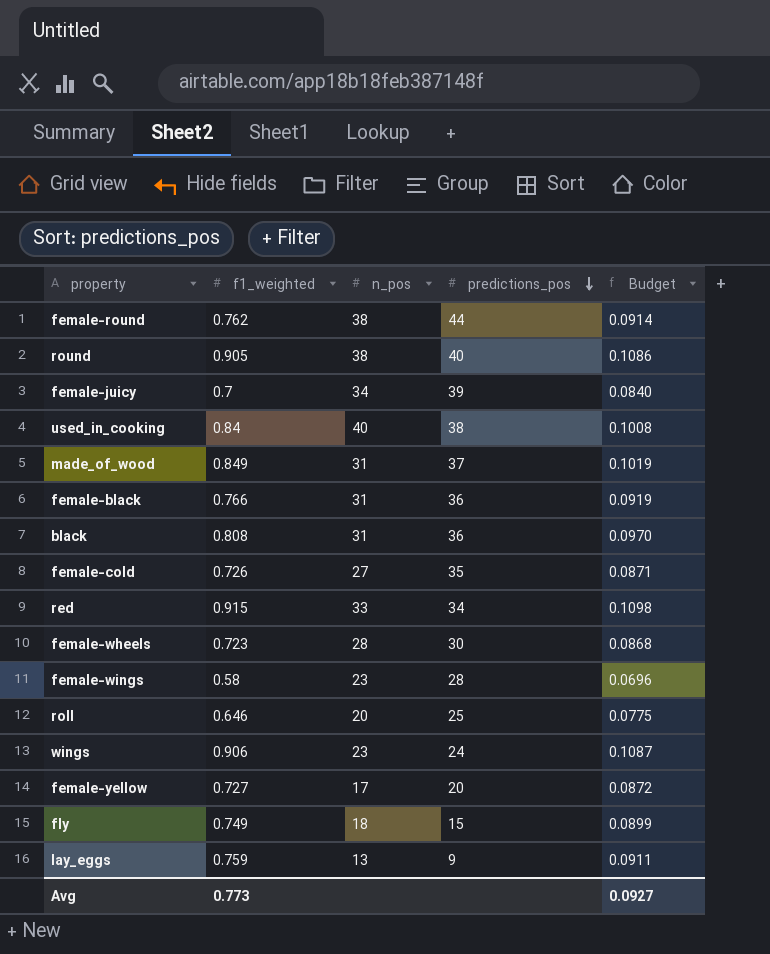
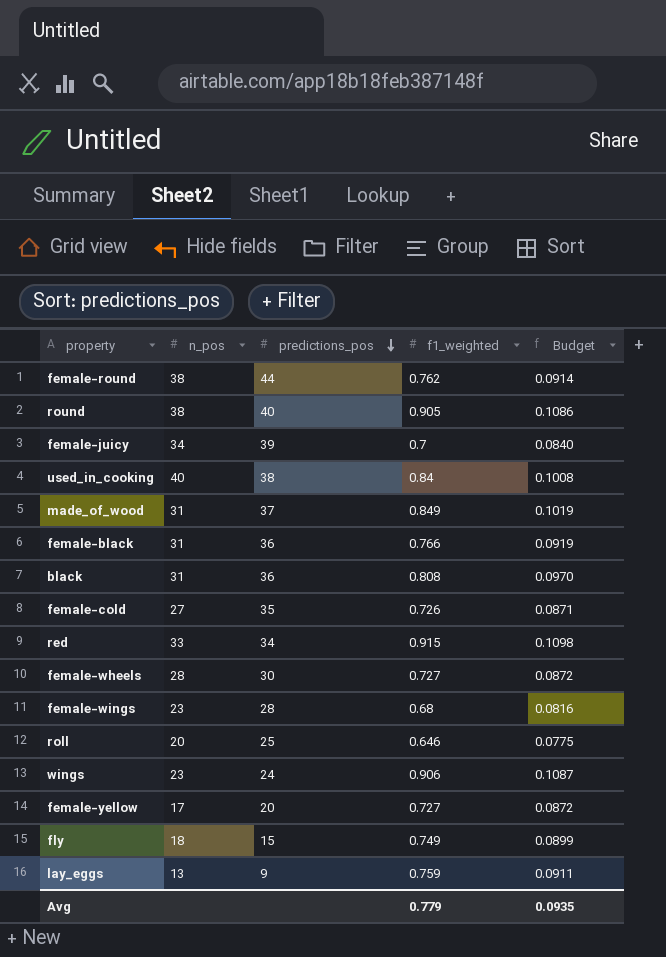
column f1_weighted | position: 2 -> 4
female-wheels | f1_weighted: 0.723 -> 0.727
female-wheels | Budget: 0.0868 -> 0.0872
female-wings | f1_weighted: 0.58 -> 0.68
female-wings | Budget: 0.0696 -> 0.0816
Avg | f1_weighted: 0.773 -> 0.779
Avg | Budget: 0.0927 -> 0.0935

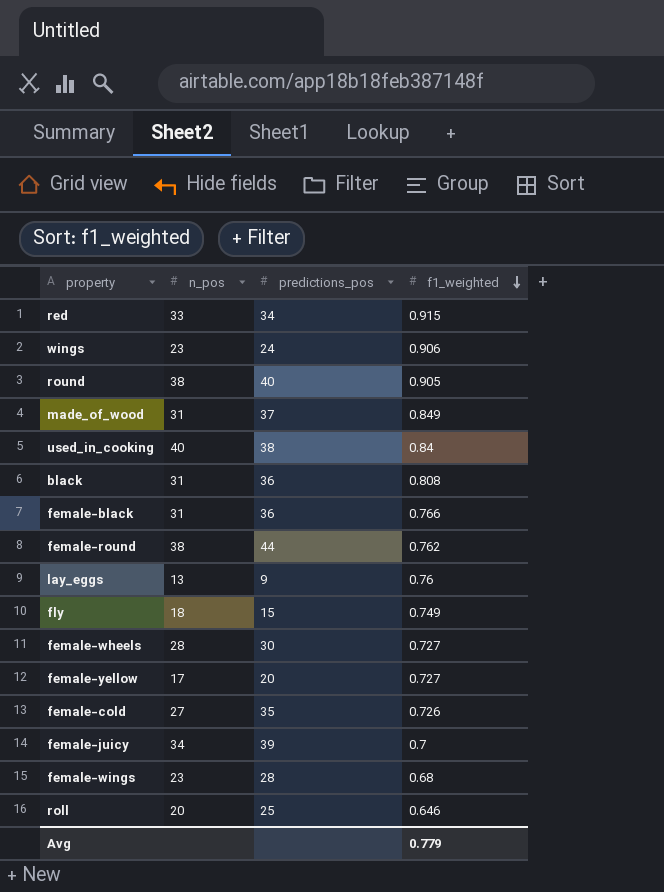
row order: predictions_pos descending -> f1_weighted descending
column Budget | formula: [f1_weighted] * 0.12 -> none
lay_eggs | f1_weighted: 0.759 -> 0.76

